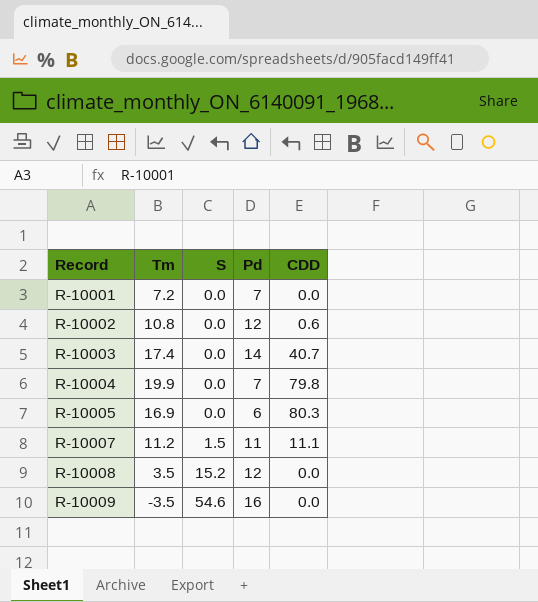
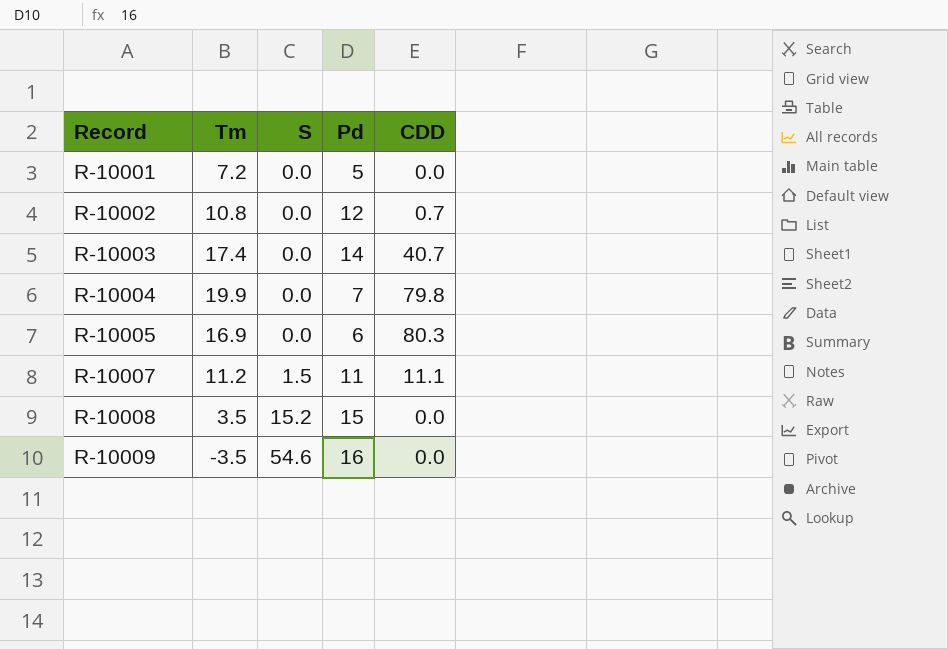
R-10001 | Pd: 7 -> 5
R-10002 | CDD: 0.6 -> 0.7
R-10008 | Pd: 12 -> 15

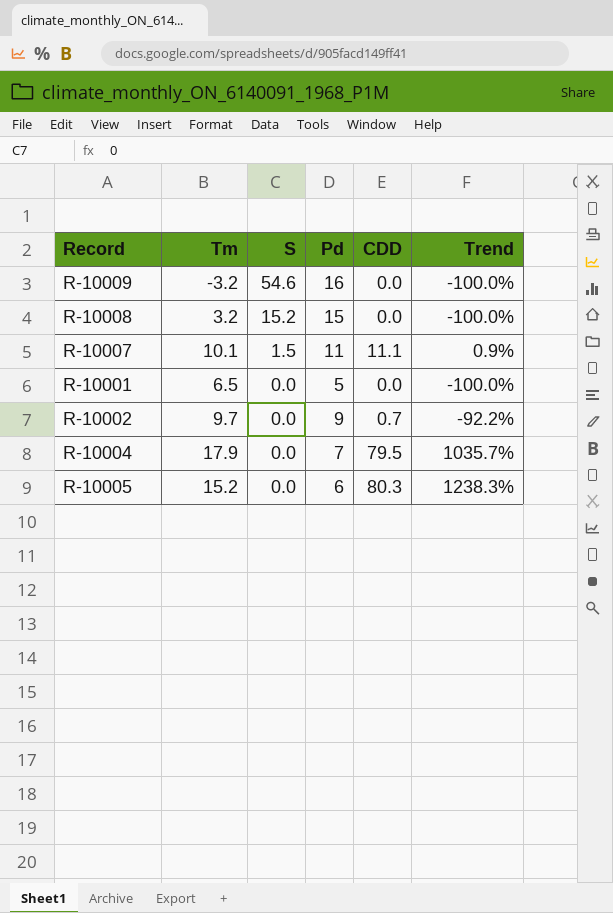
row order: Record ascending -> S descending
column Trend | formula: none -> ([CDD] - [Pd]) / [Pd]
row R-10003: 17.4 | 0.0 | 14 | 40.7 -> none
R-10009 | Tm: -3.5 -> -3.2
R-10008 | Tm: 3.5 -> 3.2
R-10007 | Tm: 11.2 -> 10.1
R-10001 | Tm: 7.2 -> 6.5
R-10002 | Tm: 10.8 -> 9.7
R-10002 | Pd: 12 -> 9
R-10004 | Tm: 19.9 -> 17.9
R-10004 | CDD: 79.8 -> 79.5
R-10005 | Tm: 16.9 -> 15.2

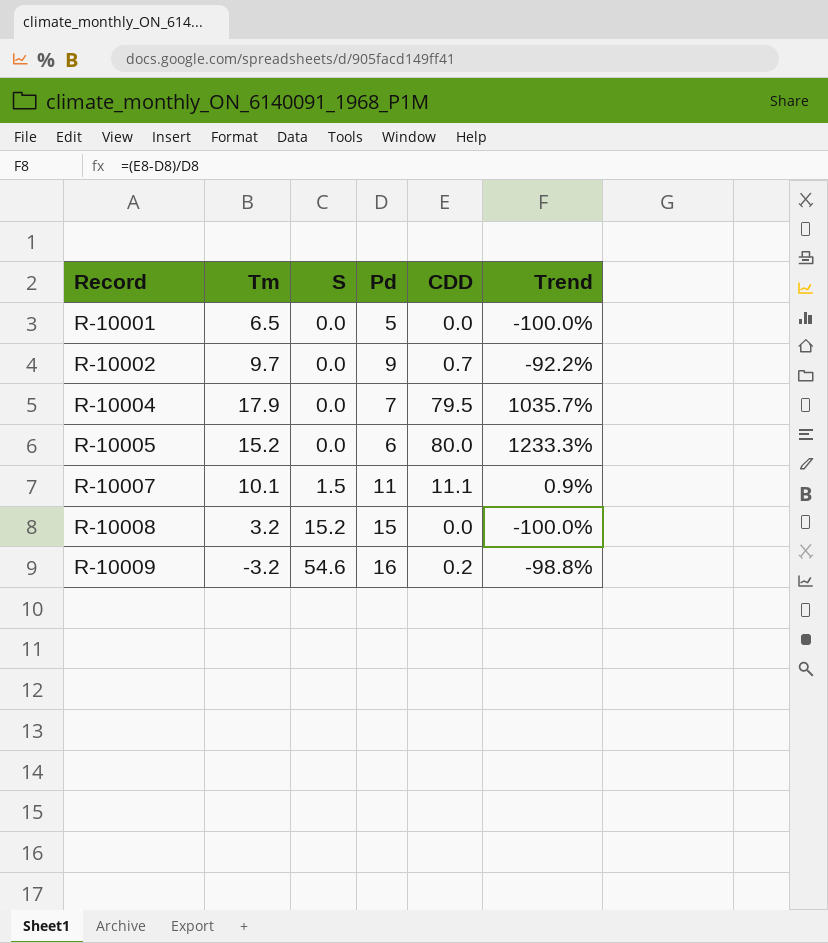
row order: S descending -> Record ascending
R-10005 | CDD: 80.3 -> 80.0
R-10005 | Trend: 1238.3% -> 1233.3%
R-10009 | CDD: 0.0 -> 0.2
R-10009 | Trend: -100.0% -> -98.8%

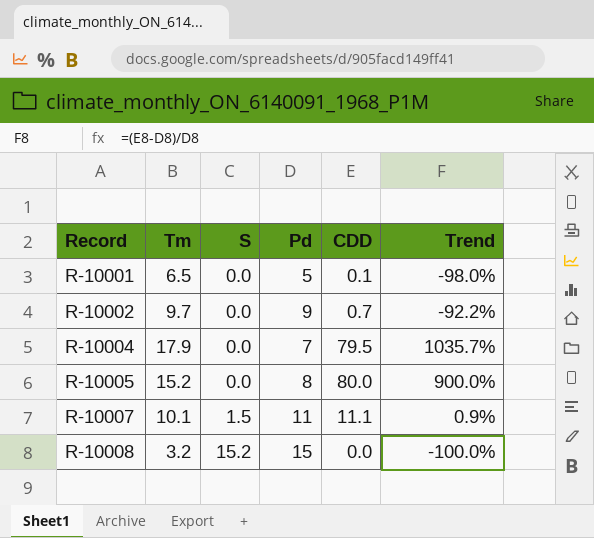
row R-10009: -3.2 | 54.6 | 16 | 0.2 | -98.8% -> none
R-10001 | CDD: 0.0 -> 0.1
R-10001 | Trend: -100.0% -> -98.0%
R-10005 | Pd: 6 -> 8
R-10005 | Trend: 1233.3% -> 900.0%

